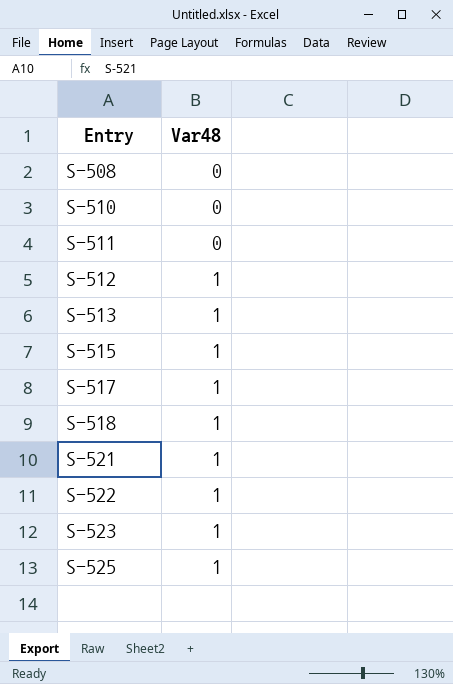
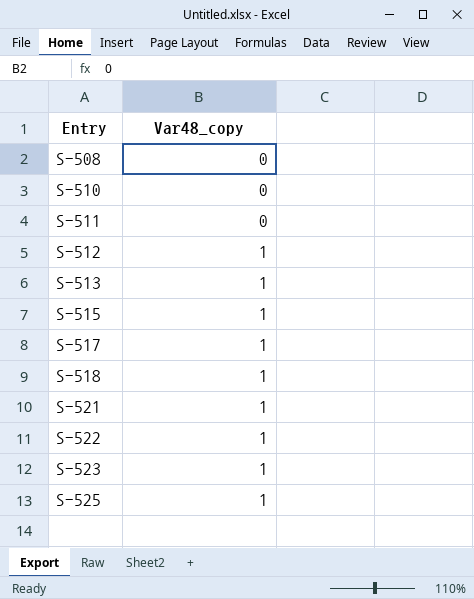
column name: Var48 -> Var48_copy

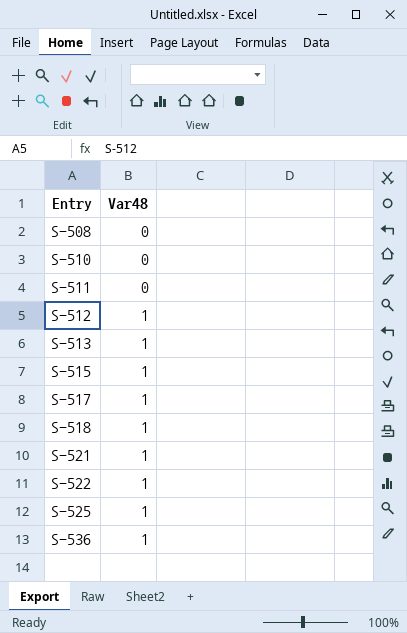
column name: Var48_copy -> Var48
row S-523: 1 -> none
row S-536: none -> 1

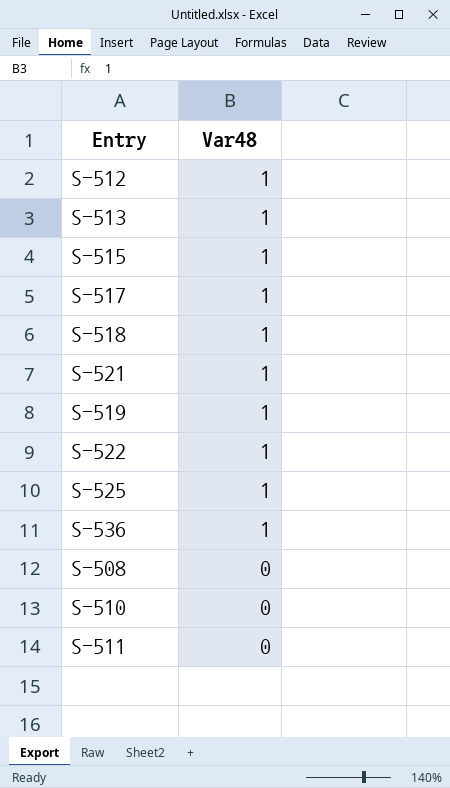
row order: Entry ascending -> Var48 descending
row S-519: none -> 1

